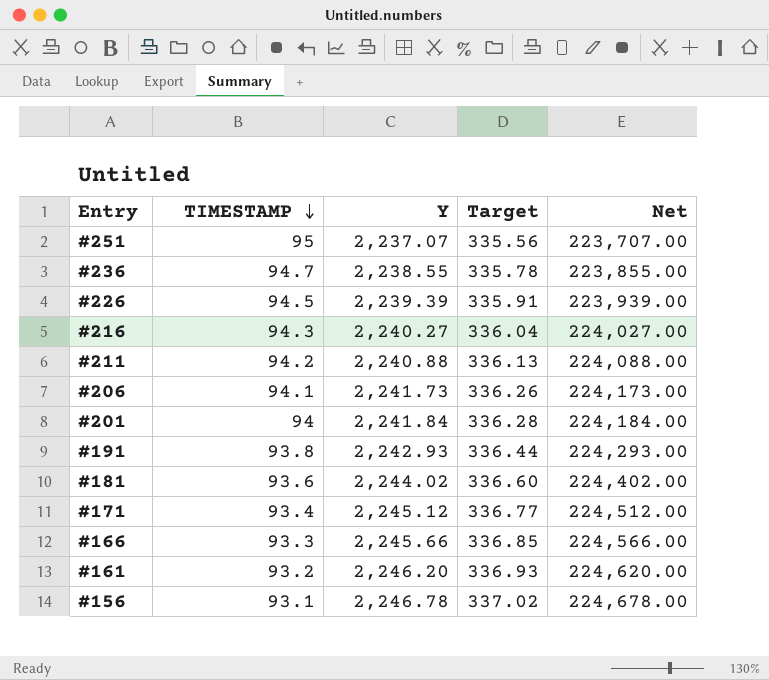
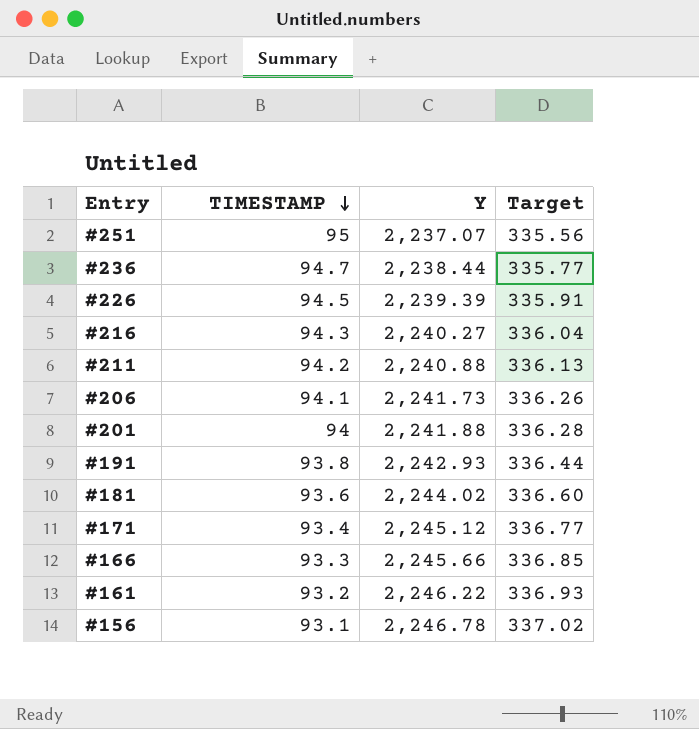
column Net | formula: [Y] * 100 -> none
#236 | Y: 2,238.55 -> 2,238.44
#236 | Target: 335.78 -> 335.77
#201 | Y: 2,241.84 -> 2,241.88
#161 | Y: 2,246.20 -> 2,246.22

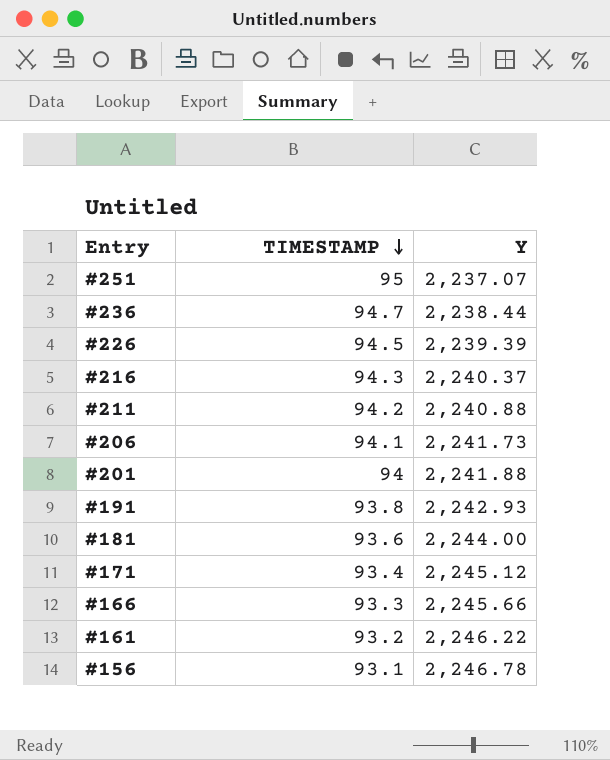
column Target | formula: [Y] * 0.15 -> none
#216 | Y: 2,240.27 -> 2,240.37
#181 | Y: 2,244.02 -> 2,244.00

